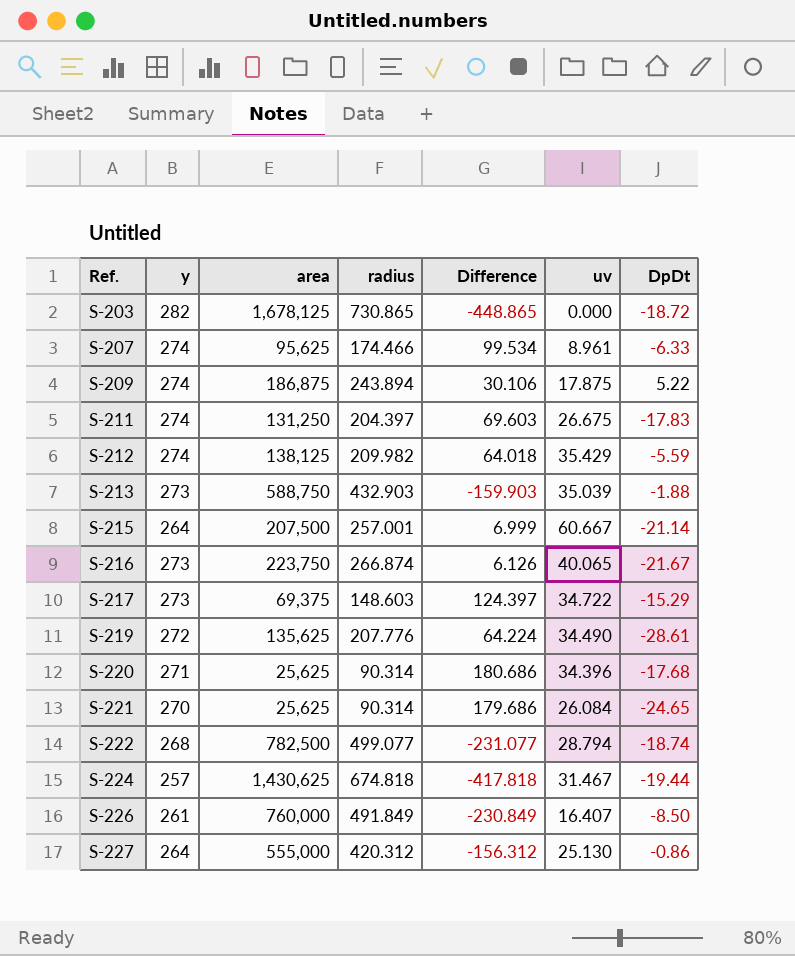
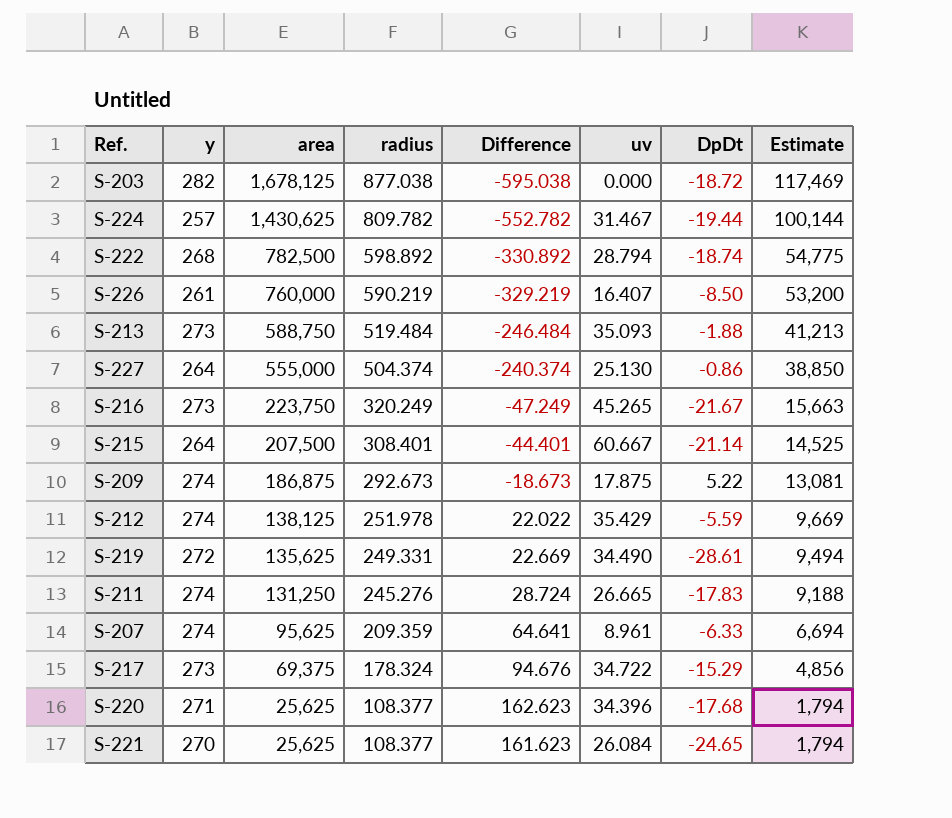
row order: Ref. ascending -> area descending
column Estimate | formula: none -> [area] * 0.07
S-203 | radius: 730.865 -> 877.038
S-203 | Difference: -448.865 -> -595.038
S-224 | radius: 674.818 -> 809.782
S-224 | Difference: -417.818 -> -552.782
S-222 | radius: 499.077 -> 598.892
S-222 | Difference: -231.077 -> -330.892
S-226 | radius: 491.849 -> 590.219
S-226 | Difference: -230.849 -> -329.219
S-213 | radius: 432.903 -> 519.484
S-213 | Difference: -159.903 -> -246.484
S-213 | uv: 35.039 -> 35.093
S-227 | radius: 420.312 -> 504.374
S-227 | Difference: -156.312 -> -240.374
S-216 | radius: 266.874 -> 320.249
S-216 | Difference: 6.126 -> -47.249
S-216 | uv: 40.065 -> 45.265
S-215 | radius: 257.001 -> 308.401
S-215 | Difference: 6.999 -> -44.401
S-209 | radius: 243.894 -> 292.673
S-209 | Difference: 30.106 -> -18.673
S-212 | radius: 209.982 -> 251.978
S-212 | Difference: 64.018 -> 22.022
S-219 | radius: 207.776 -> 249.331
S-219 | Difference: 64.224 -> 22.669
S-211 | radius: 204.397 -> 245.276
S-211 | Difference: 69.603 -> 28.724
S-211 | uv: 26.675 -> 26.665
S-207 | radius: 174.466 -> 209.359
S-207 | Difference: 99.534 -> 64.641
S-217 | radius: 148.603 -> 178.324
S-217 | Difference: 124.397 -> 94.676
S-220 | radius: 90.314 -> 108.377
S-220 | Difference: 180.686 -> 162.623
S-221 | radius: 90.314 -> 108.377
S-221 | Difference: 179.686 -> 161.623

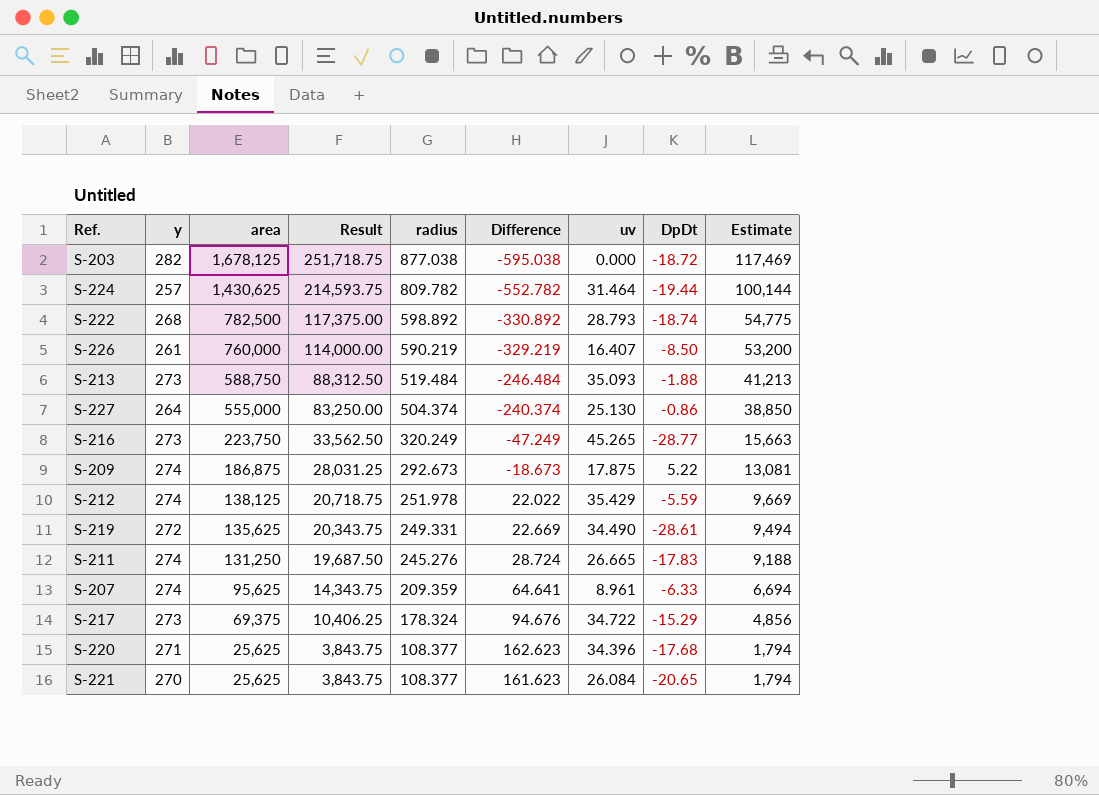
column Result | formula: none -> [area] * 0.15
row S-215: 264 | 207,500 | 308.401 | -44.401 | 60.667 | -21.14 | 14,525 -> none
S-224 | uv: 31.467 -> 31.464
S-222 | uv: 28.794 -> 28.793
S-216 | DpDt: -21.67 -> -28.77
S-221 | DpDt: -24.65 -> -20.65

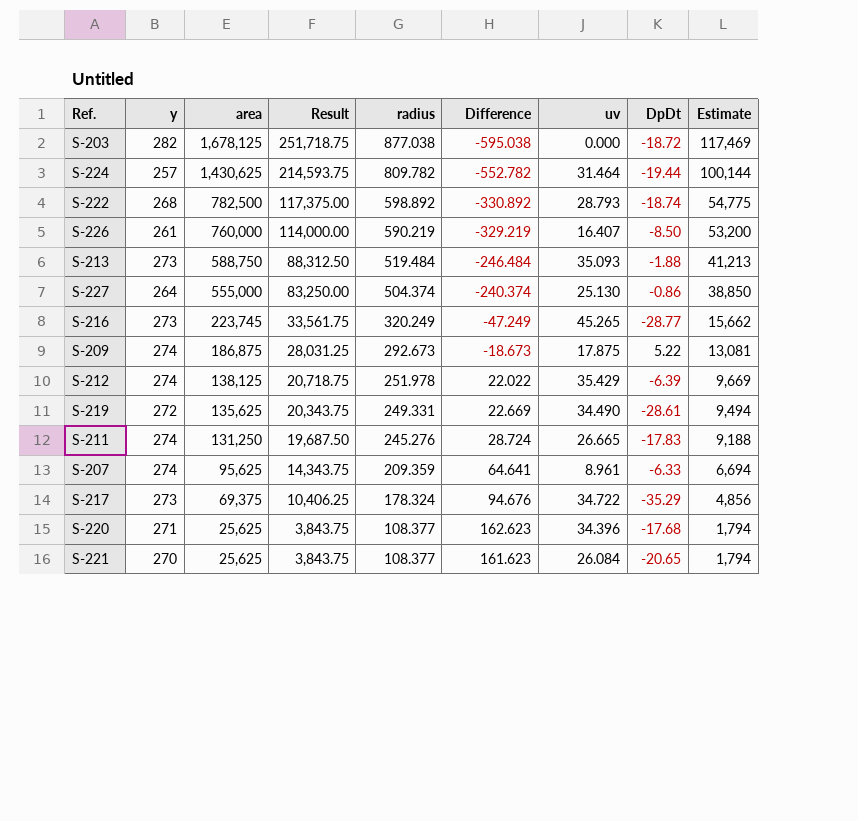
S-216 | area: 223,750 -> 223,745
S-216 | Result: 33,562.50 -> 33,561.75
S-216 | Estimate: 15,663 -> 15,662
S-212 | DpDt: -5.59 -> -6.39
S-217 | DpDt: -15.29 -> -35.29

